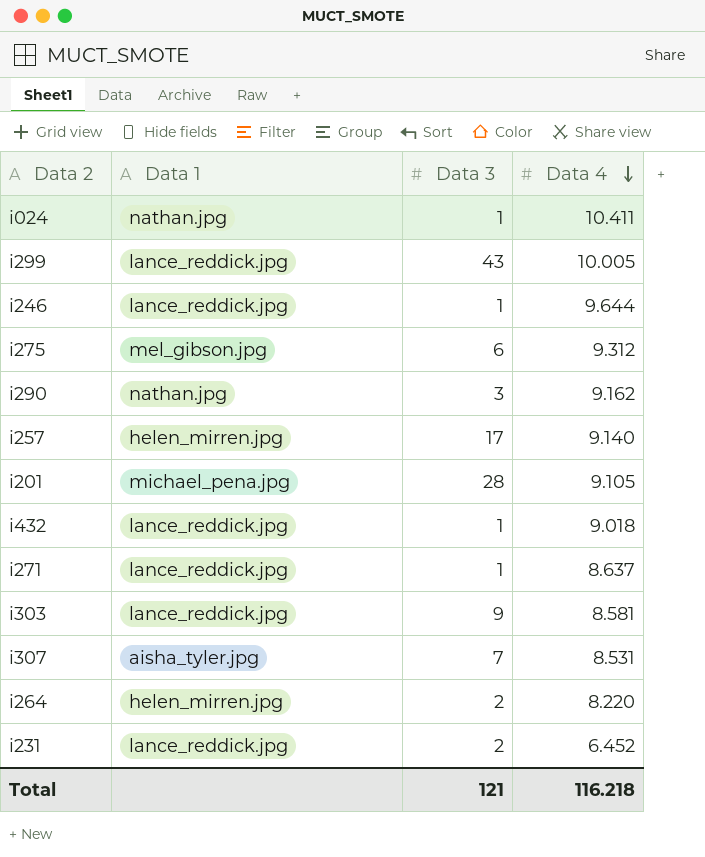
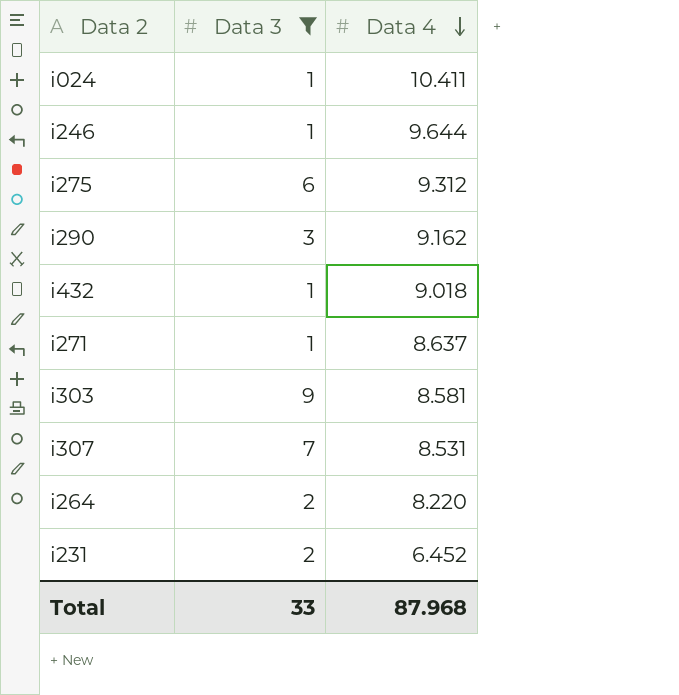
filter: none -> Data 3 <= 9
column Data 1 | position: 2 -> none
Total | Data 3: 121 -> 33
Total | Data 4: 116.218 -> 87.968

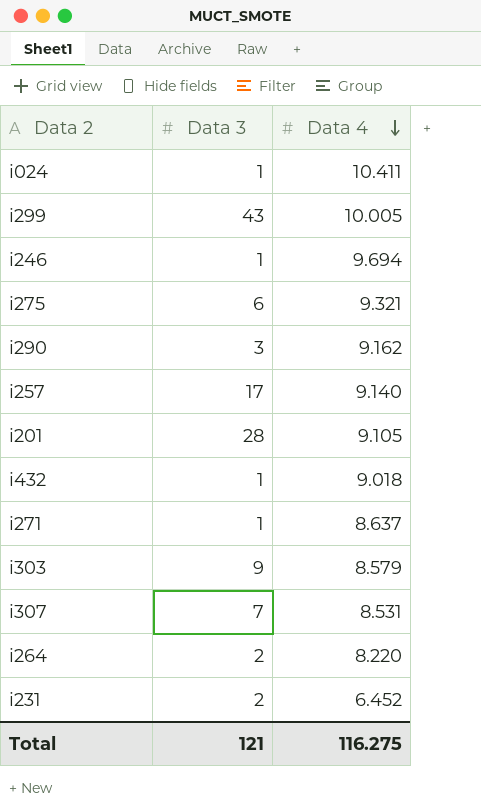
filter: Data 3 <= 9 -> none
i246 | Data 4: 9.644 -> 9.694
i275 | Data 4: 9.312 -> 9.321
i303 | Data 4: 8.581 -> 8.579
Total | Data 3: 33 -> 121
Total | Data 4: 87.968 -> 116.275

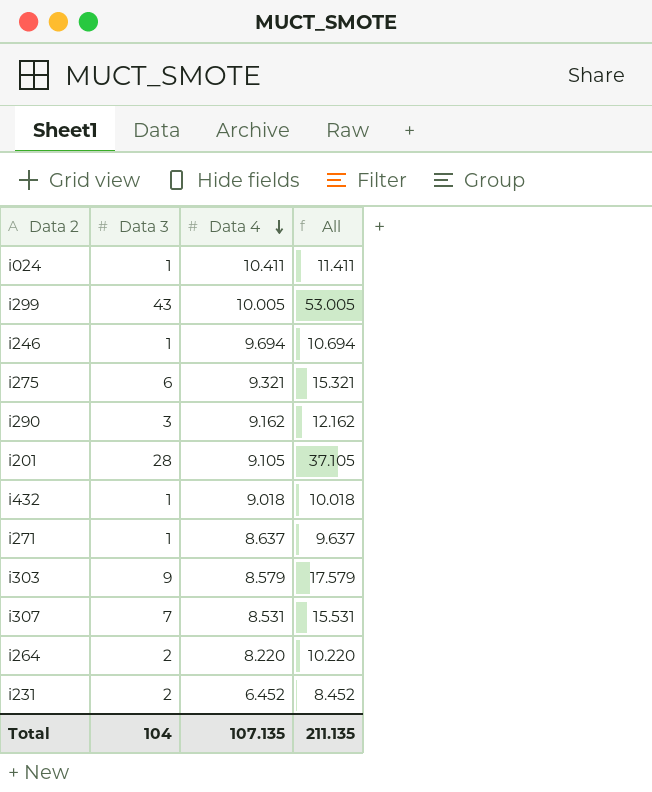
column All | formula: none -> [Data 3] + [Data 4]
row i257: 17 | 9.140 -> none
Total | Data 3: 121 -> 104
Total | Data 4: 116.275 -> 107.135

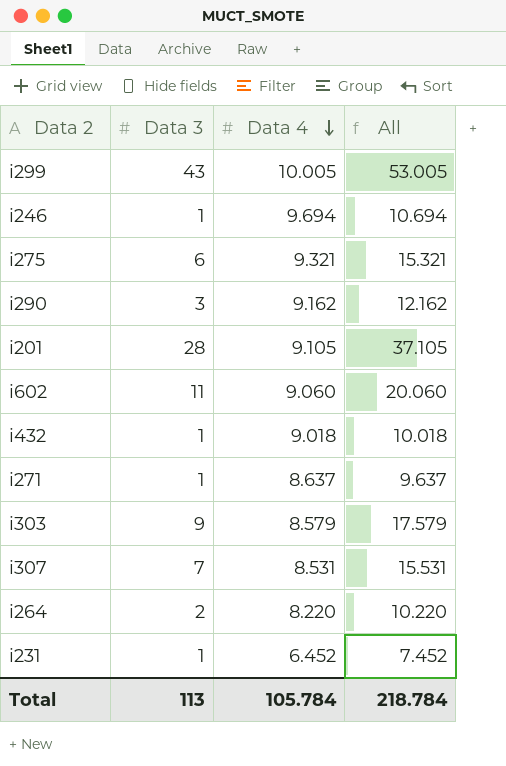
row i024: 1 | 10.411 | 11.411 -> none
row i602: none -> 11 | 9.060 | 20.060
i231 | Data 3: 2 -> 1
i231 | All: 8.452 -> 7.452
Total | Data 3: 104 -> 113
Total | Data 4: 107.135 -> 105.784
Total | All: 211.135 -> 218.784

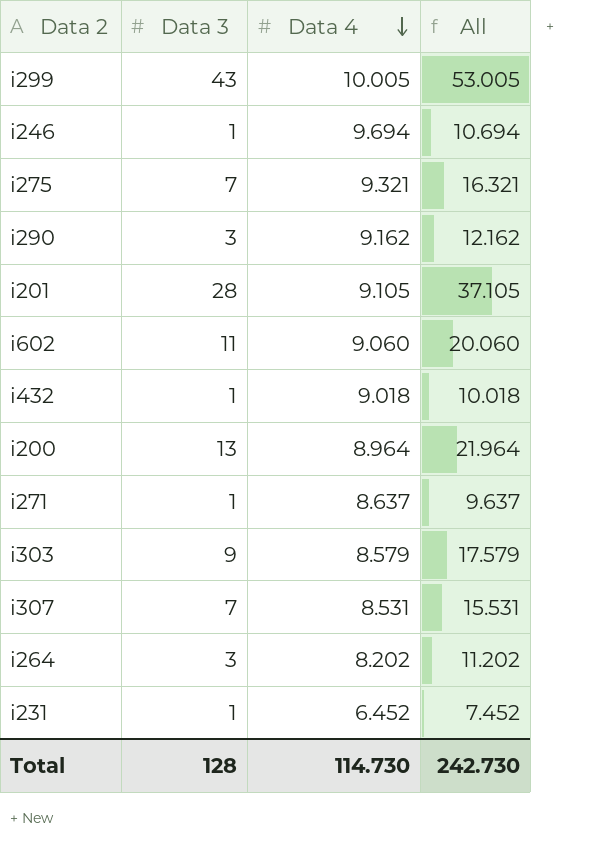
i275 | Data 3: 6 -> 7
i275 | All: 15.321 -> 16.321
row i200: none -> 13 | 8.964 | 21.964
i264 | Data 3: 2 -> 3
i264 | Data 4: 8.220 -> 8.202
i264 | All: 10.220 -> 11.202
Total | Data 3: 113 -> 128
Total | Data 4: 105.784 -> 114.730
Total | All: 218.784 -> 242.730

